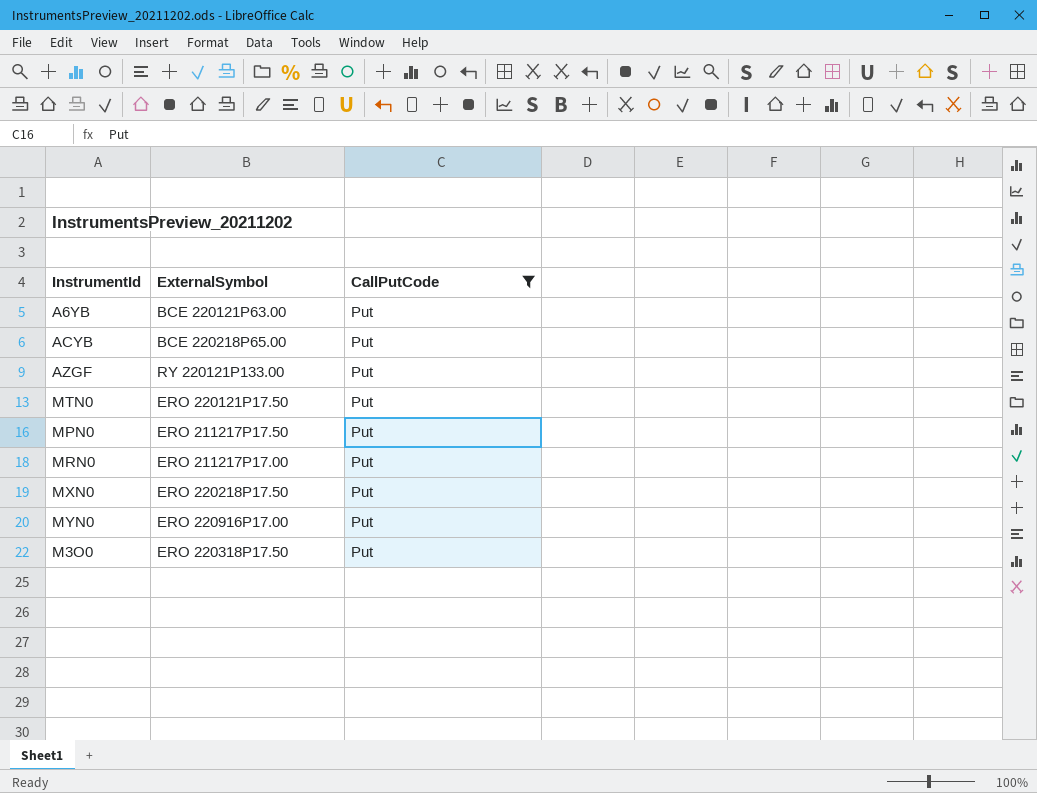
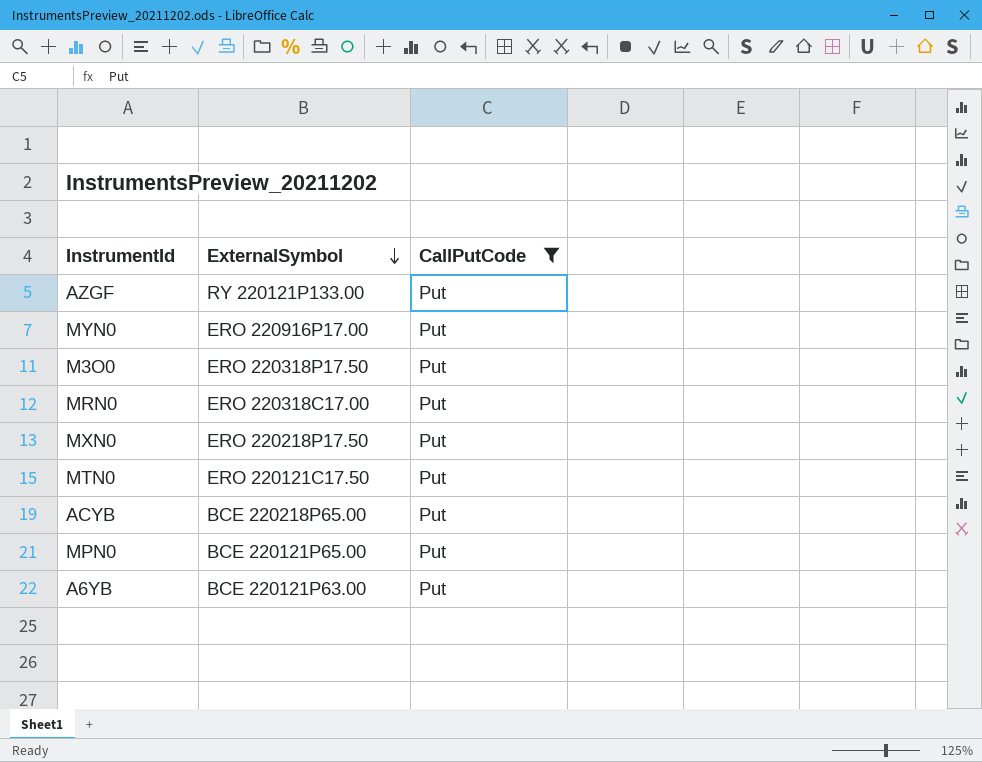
row order: none -> ExternalSymbol descending
MRN0 | ExternalSymbol: ERO 211217P17.00 -> ERO 220318C17.00
MTN0 | ExternalSymbol: ERO 220121P17.50 -> ERO 220121C17.50
MPN0 | ExternalSymbol: ERO 211217P17.50 -> BCE 220121P65.00

